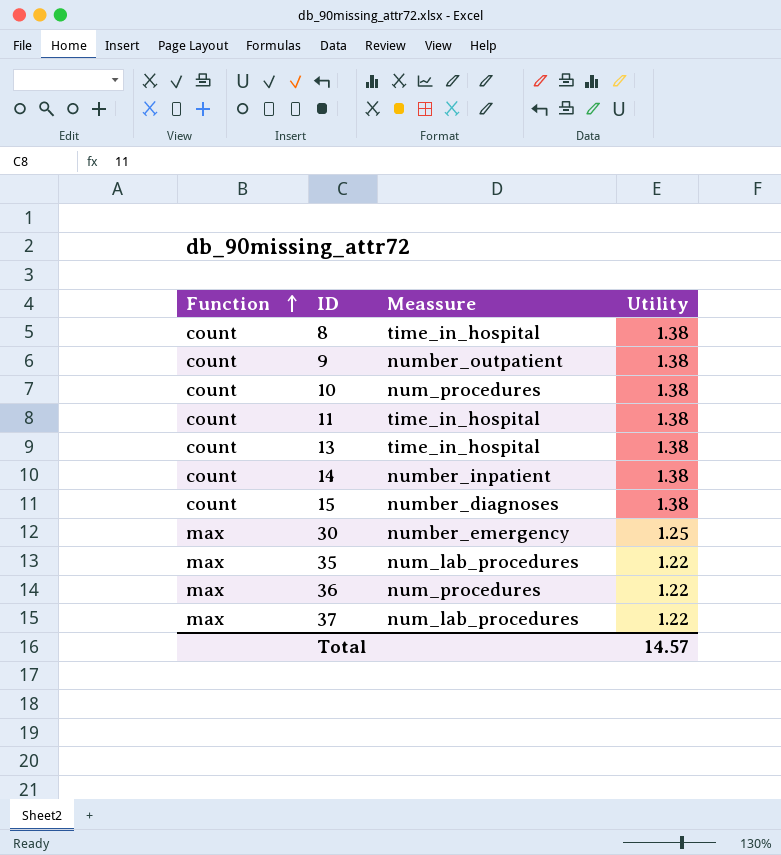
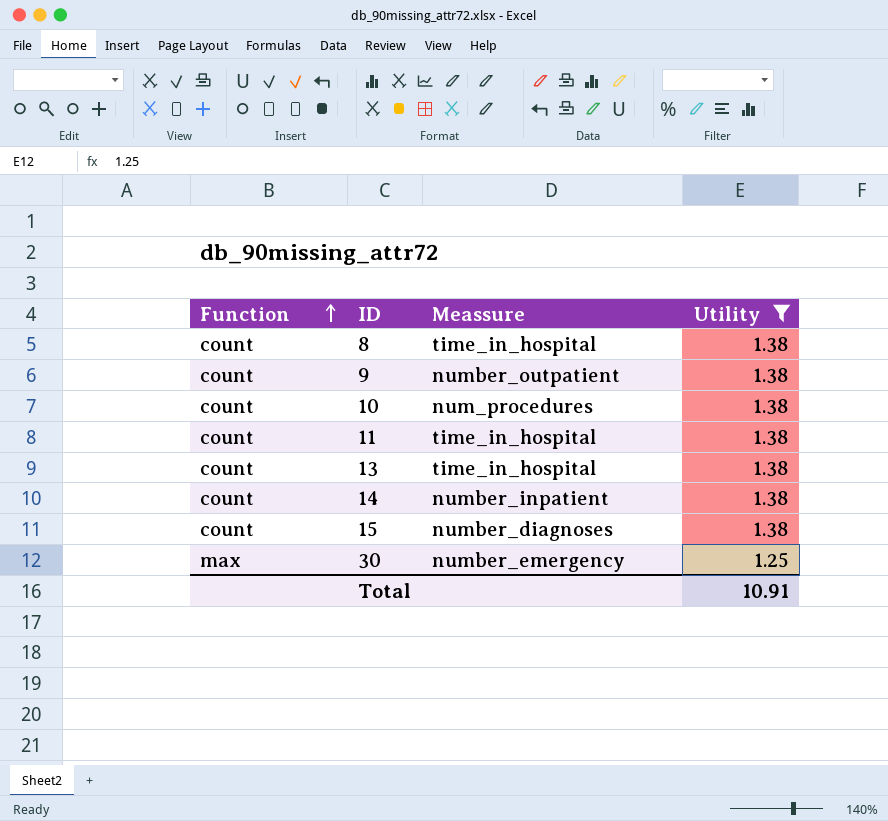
filter: none -> Utility != 1.22
Total | Utility: 14.57 -> 10.91

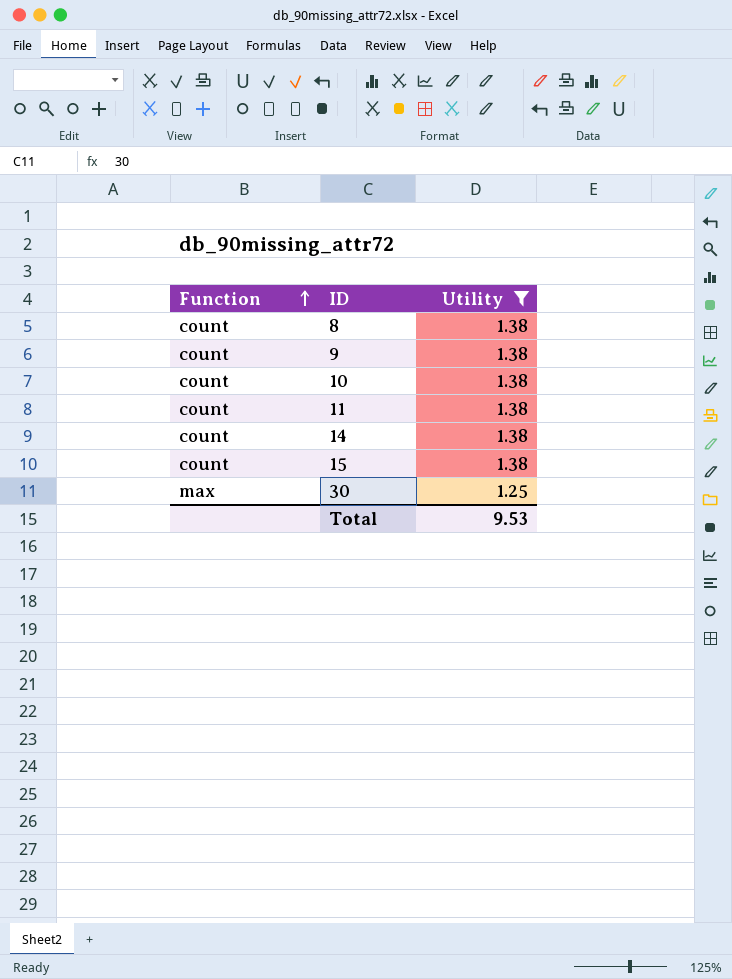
column Meassure | position: 3 -> none
row 13: count | time_in_hospital | 1.38 -> none
Total | Utility: 10.91 -> 9.53

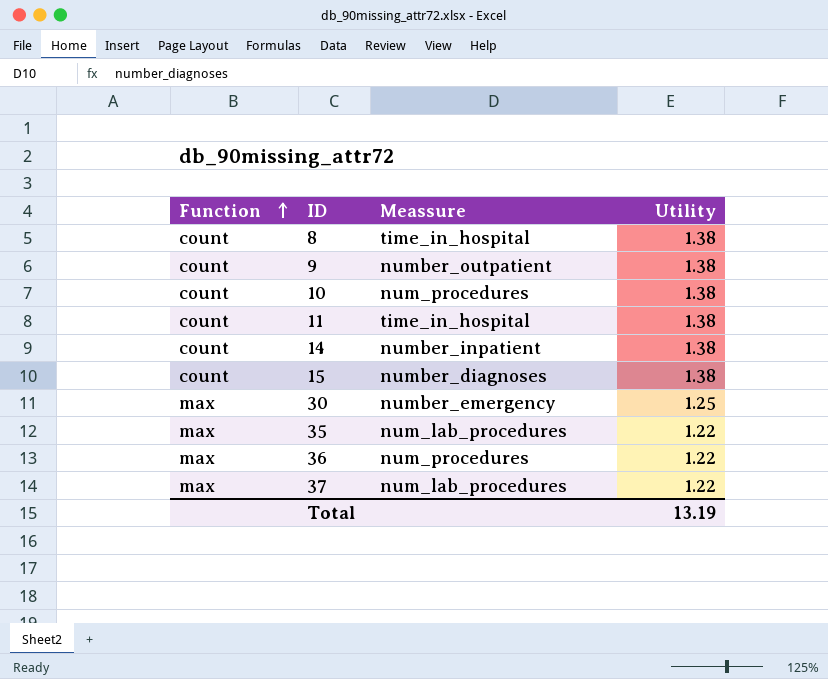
filter: Utility != 1.22 -> none
column Meassure | position: none -> 3
Total | Utility: 9.53 -> 13.19

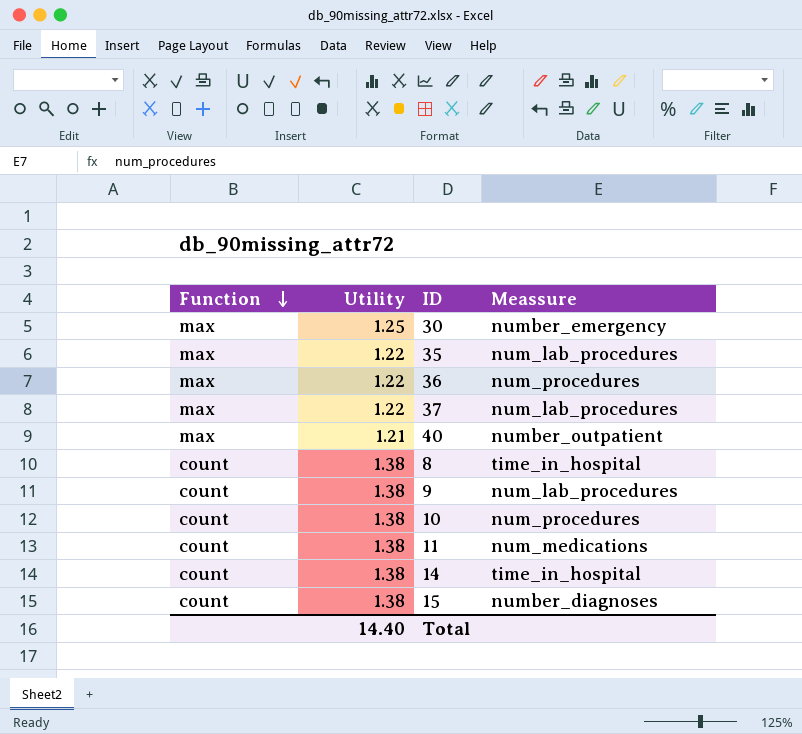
row order: Function ascending -> Function descending
column Utility | position: 4 -> 2
row 40: none -> max | 1.21 | number_outpatient
9 | Meassure: number_outpatient -> num_lab_procedures
11 | Meassure: time_in_hospital -> num_medications
14 | Meassure: number_inpatient -> time_in_hospital
Total | Utility: 13.19 -> 14.40

